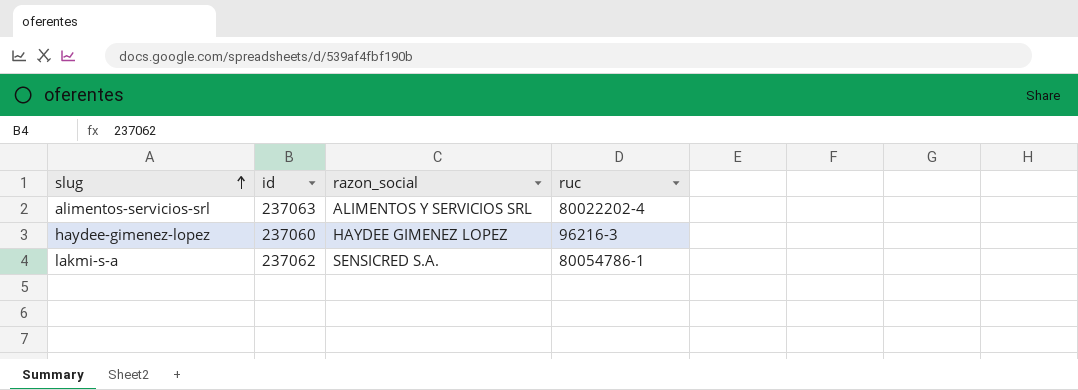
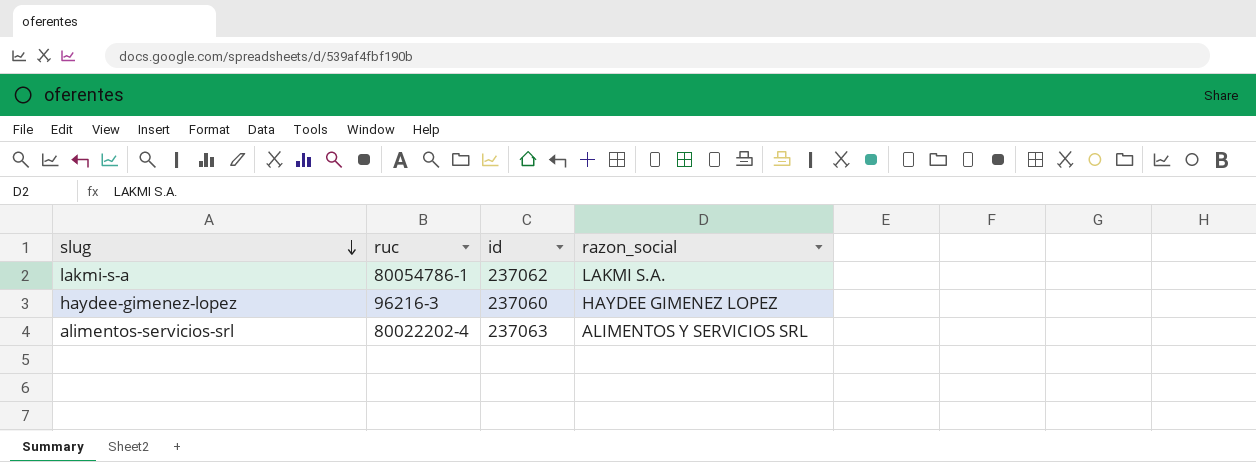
row order: slug ascending -> slug descending
column ruc | position: 4 -> 2
lakmi-s-a | razon_social: SENSICRED S.A. -> LAKMI S.A.

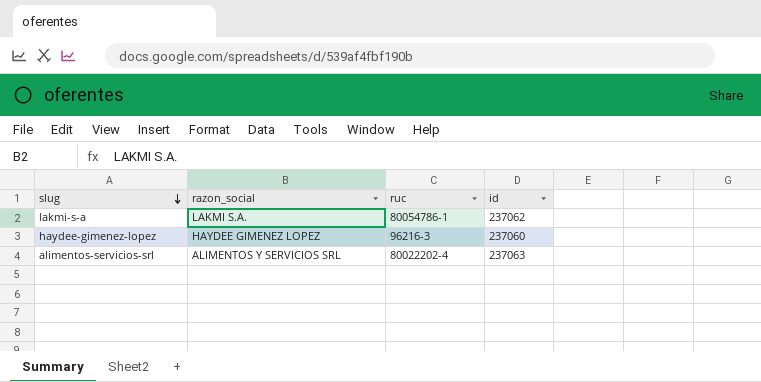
column razon_social | position: 4 -> 2

